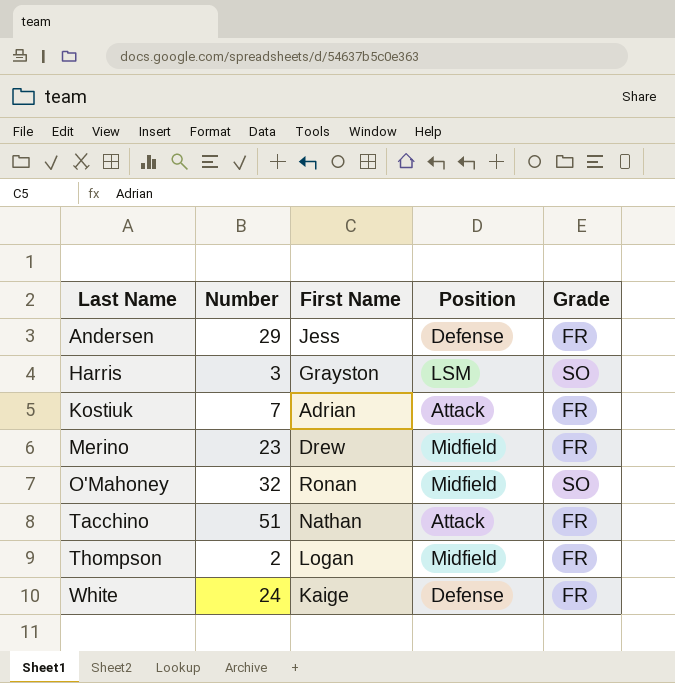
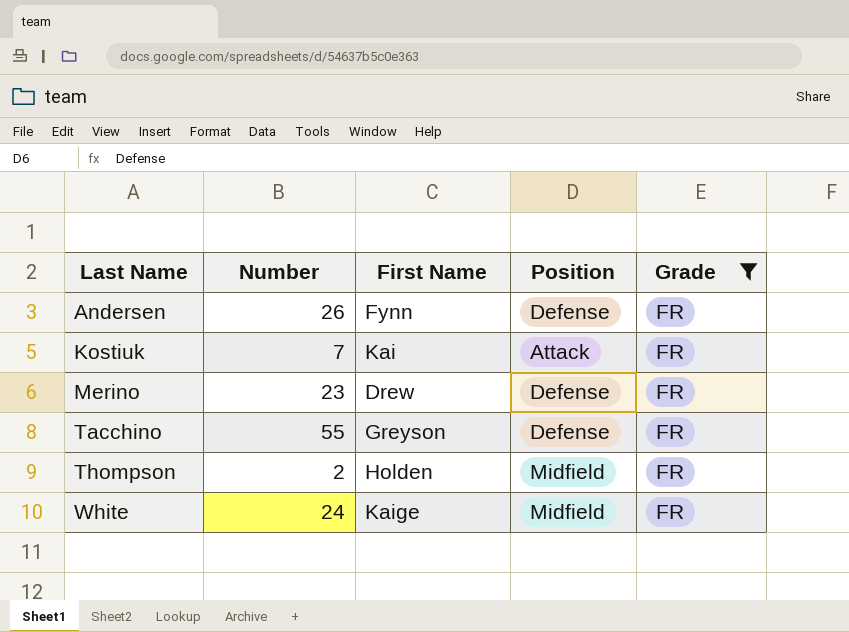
filter: none -> Grade = FR
Andersen | Number: 29 -> 26
Andersen | First Name: Jess -> Fynn
Kostiuk | First Name: Adrian -> Kai
Merino | Position: Midfield -> Defense
Tacchino | Number: 51 -> 55
Tacchino | First Name: Nathan -> Greyson
Tacchino | Position: Attack -> Defense
Thompson | First Name: Logan -> Holden
White | Position: Defense -> Midfield

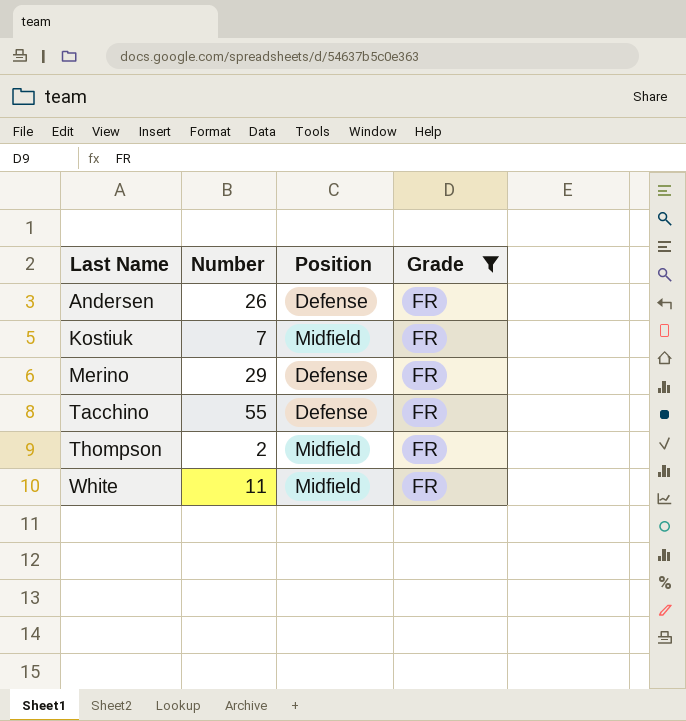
column First Name | position: 3 -> none
Kostiuk | Position: Attack -> Midfield
Merino | Number: 23 -> 29
White | Number: 24 -> 11

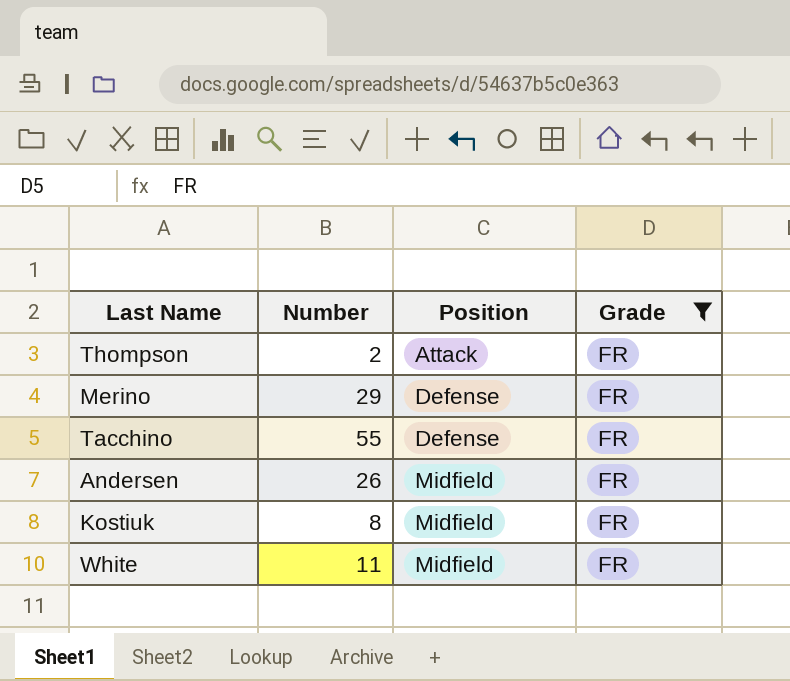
row order: Last Name ascending -> Position ascending
Thompson | Position: Midfield -> Attack
Andersen | Position: Defense -> Midfield
Kostiuk | Number: 7 -> 8

